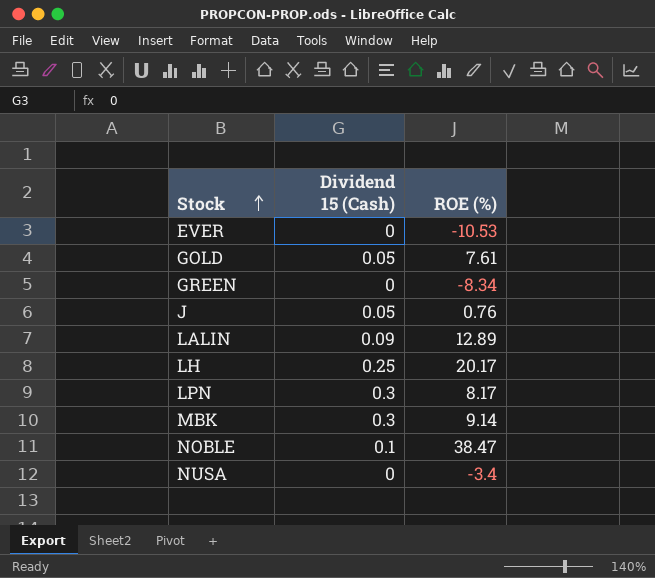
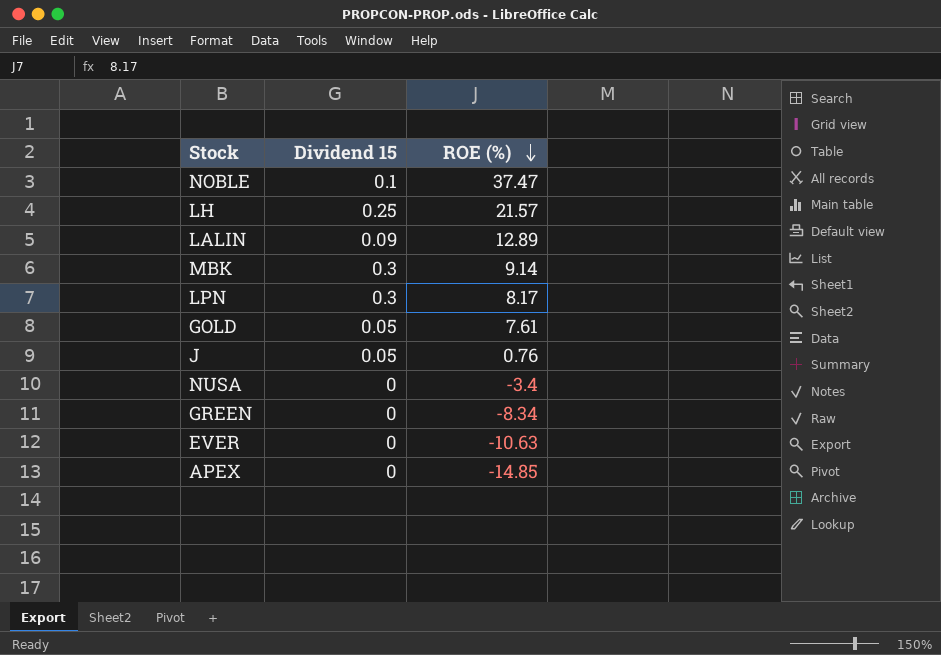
row order: Stock ascending -> ROE (%) descending
column name: Dividend 15 (Cash) -> Dividend 15
NOBLE | ROE (%): 38.47 -> 37.47
LH | ROE (%): 20.17 -> 21.57
EVER | ROE (%): -10.53 -> -10.63
row APEX: none -> 0 | -14.85

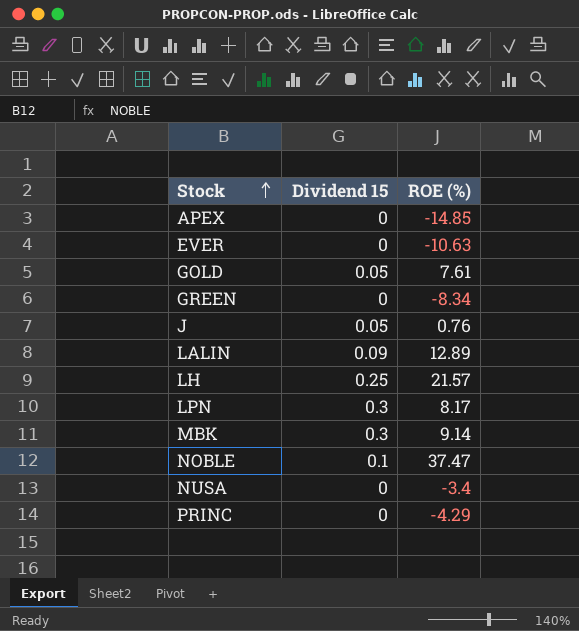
row order: ROE (%) descending -> Stock ascending
row PRINC: none -> 0 | -4.29

